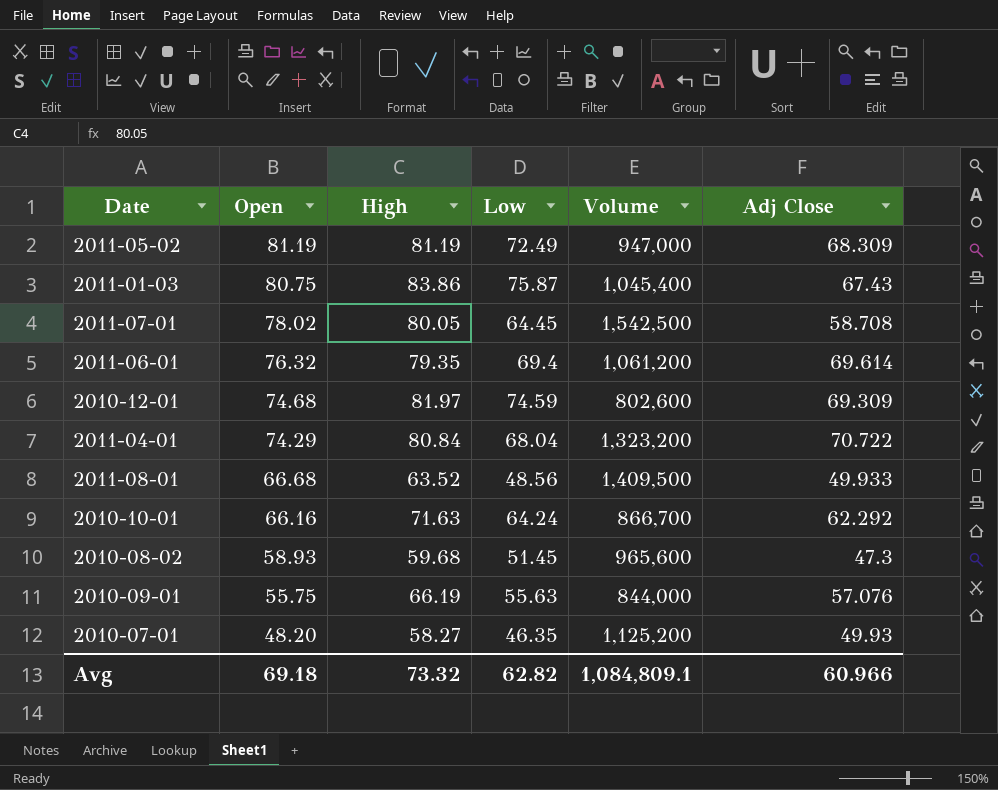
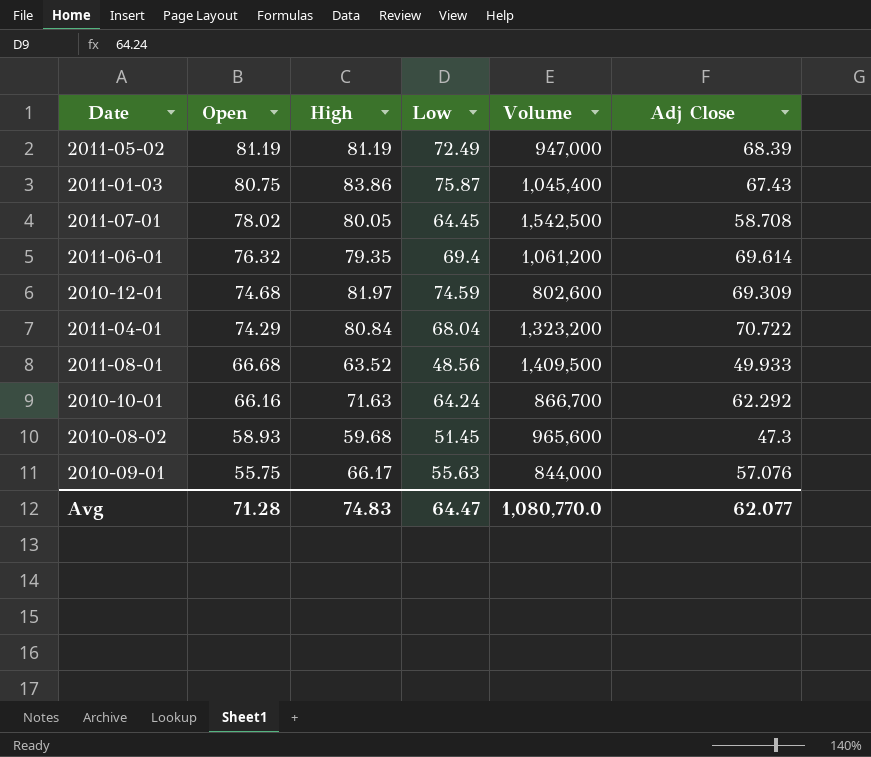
row 2010-07-01: 48.20 | 58.27 | 46.35 | 1,125,200 | 49.93 -> none
2011-05-02 | Adj Close: 68.309 -> 68.39
2010-09-01 | High: 66.19 -> 66.17
Avg | Open: 69.18 -> 71.28
Avg | High: 73.32 -> 74.83
Avg | Low: 62.82 -> 64.47
Avg | Volume: 1,084,809.1 -> 1,080,770.0
Avg | Adj Close: 60.966 -> 62.077

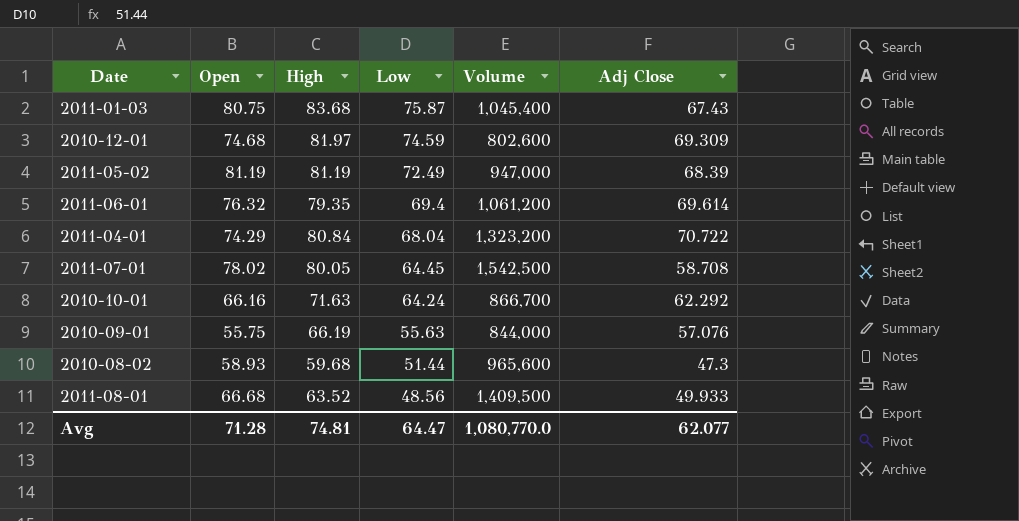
row order: Open descending -> Low descending
2011-01-03 | High: 83.86 -> 83.68
2010-09-01 | High: 66.17 -> 66.19
2010-08-02 | Low: 51.45 -> 51.44
Avg | High: 74.83 -> 74.81

